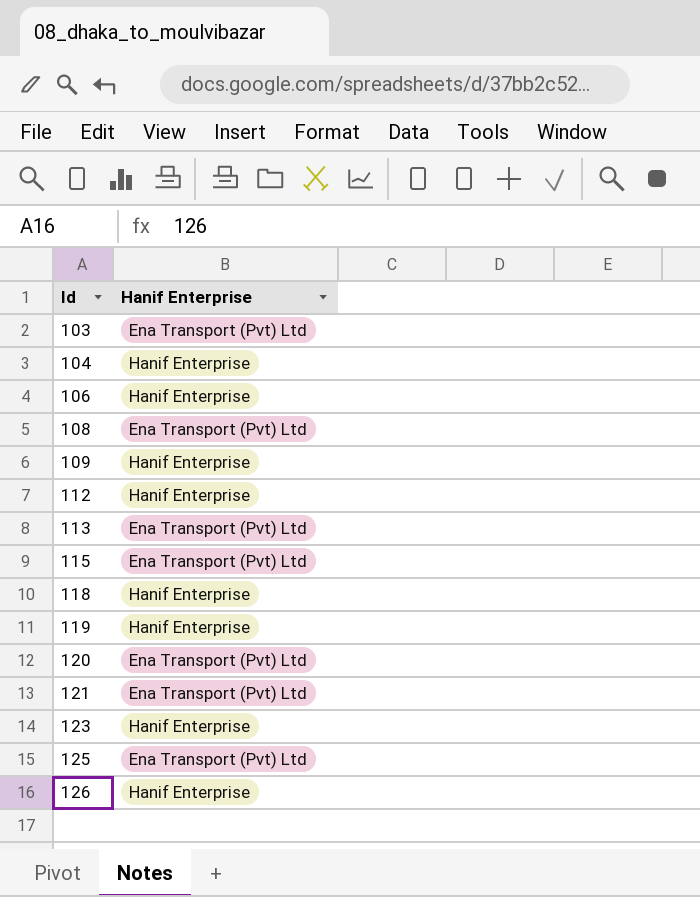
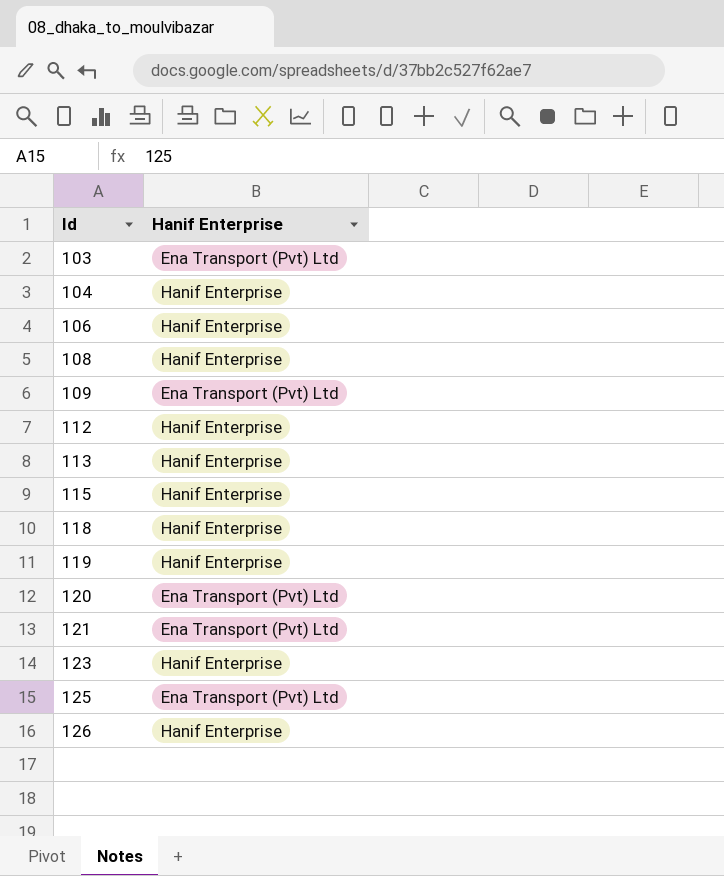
108 | Hanif Enterprise: Ena Transport (Pvt) Ltd -> Hanif Enterprise
109 | Hanif Enterprise: Hanif Enterprise -> Ena Transport (Pvt) Ltd
113 | Hanif Enterprise: Ena Transport (Pvt) Ltd -> Hanif Enterprise
115 | Hanif Enterprise: Ena Transport (Pvt) Ltd -> Hanif Enterprise

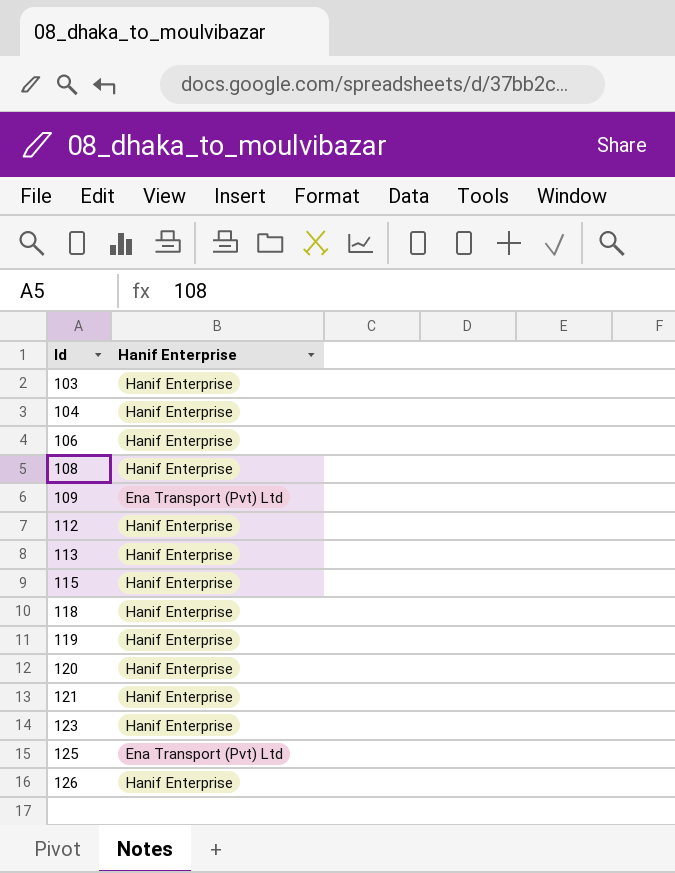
103 | Hanif Enterprise: Ena Transport (Pvt) Ltd -> Hanif Enterprise
120 | Hanif Enterprise: Ena Transport (Pvt) Ltd -> Hanif Enterprise
121 | Hanif Enterprise: Ena Transport (Pvt) Ltd -> Hanif Enterprise

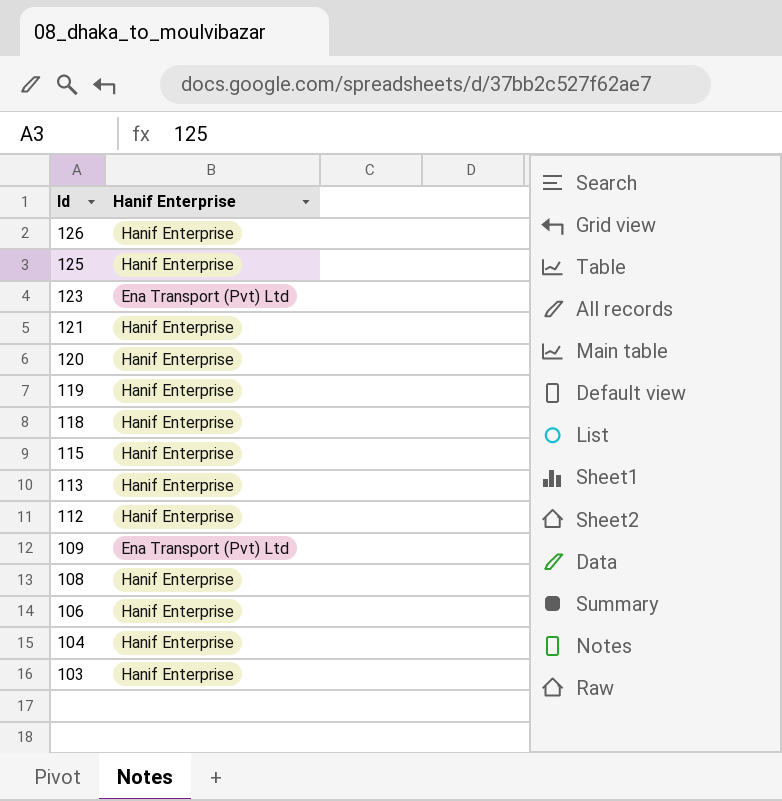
row order: Id ascending -> Id descending
125 | Hanif Enterprise: Ena Transport (Pvt) Ltd -> Hanif Enterprise
123 | Hanif Enterprise: Hanif Enterprise -> Ena Transport (Pvt) Ltd

